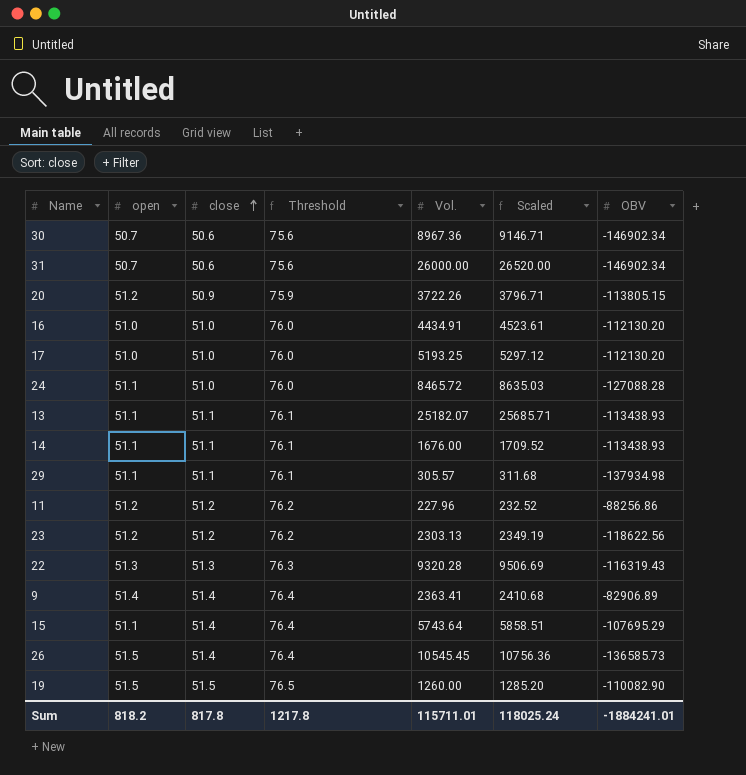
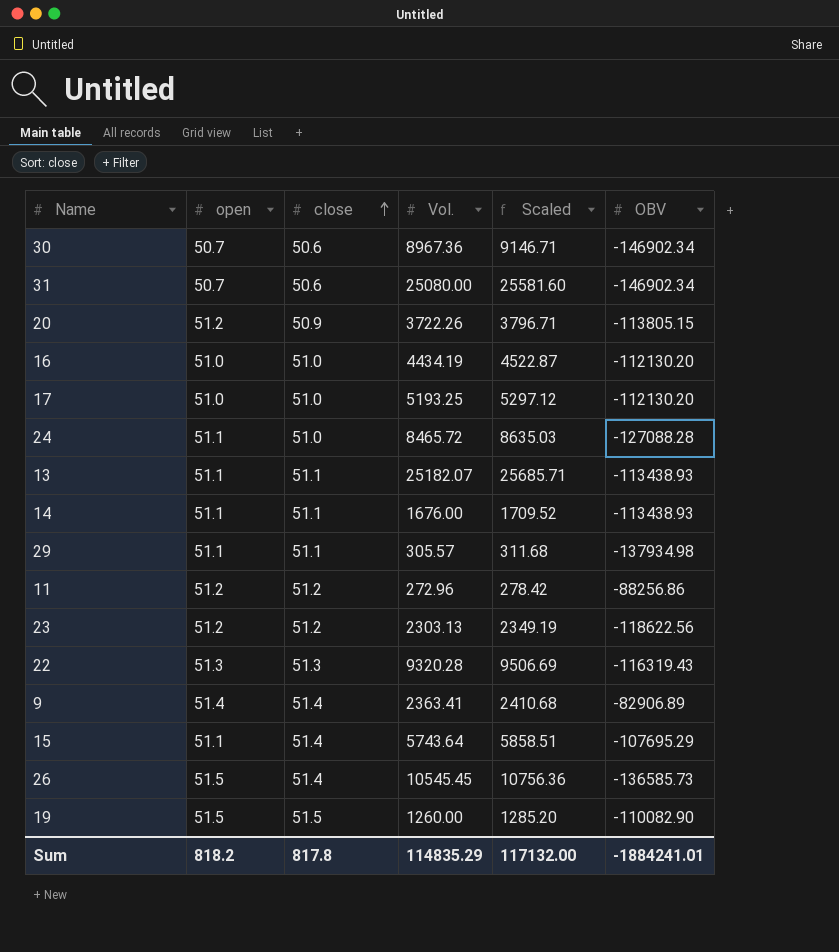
column Threshold | formula: [close] + 25 -> none
31 | Vol.: 26000.00 -> 25080.00
31 | Scaled: 26520.00 -> 25581.60
16 | Vol.: 4434.91 -> 4434.19
16 | Scaled: 4523.61 -> 4522.87
11 | Vol.: 227.96 -> 272.96
11 | Scaled: 232.52 -> 278.42
Sum | Vol.: 115711.01 -> 114835.29
Sum | Scaled: 118025.24 -> 117132.00

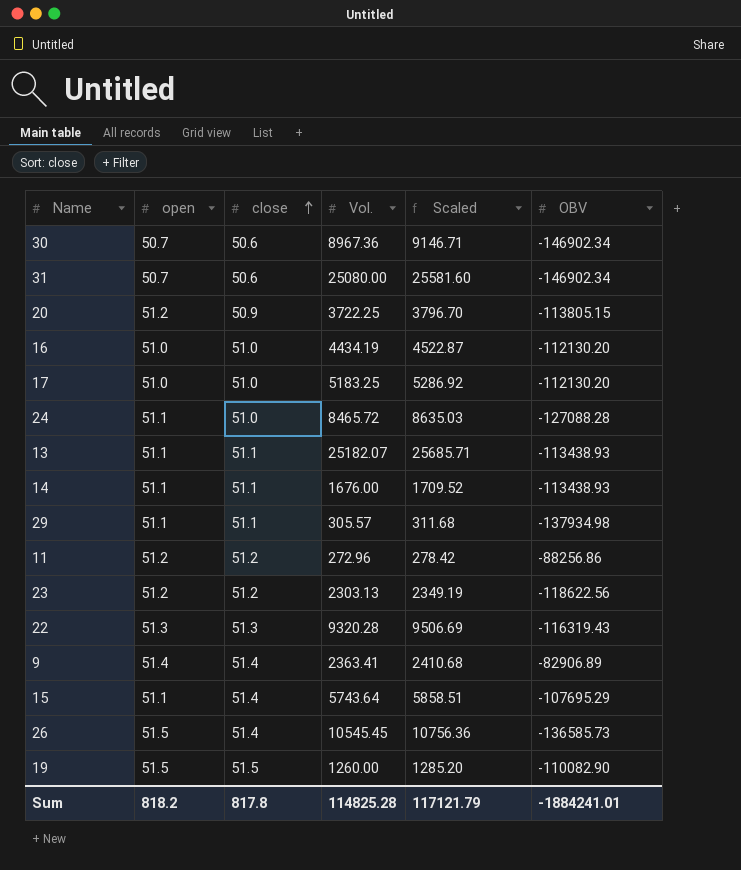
20 | Vol.: 3722.26 -> 3722.25
20 | Scaled: 3796.71 -> 3796.70
17 | Vol.: 5193.25 -> 5183.25
17 | Scaled: 5297.12 -> 5286.92
Sum | Vol.: 114835.29 -> 114825.28
Sum | Scaled: 117132.00 -> 117121.79

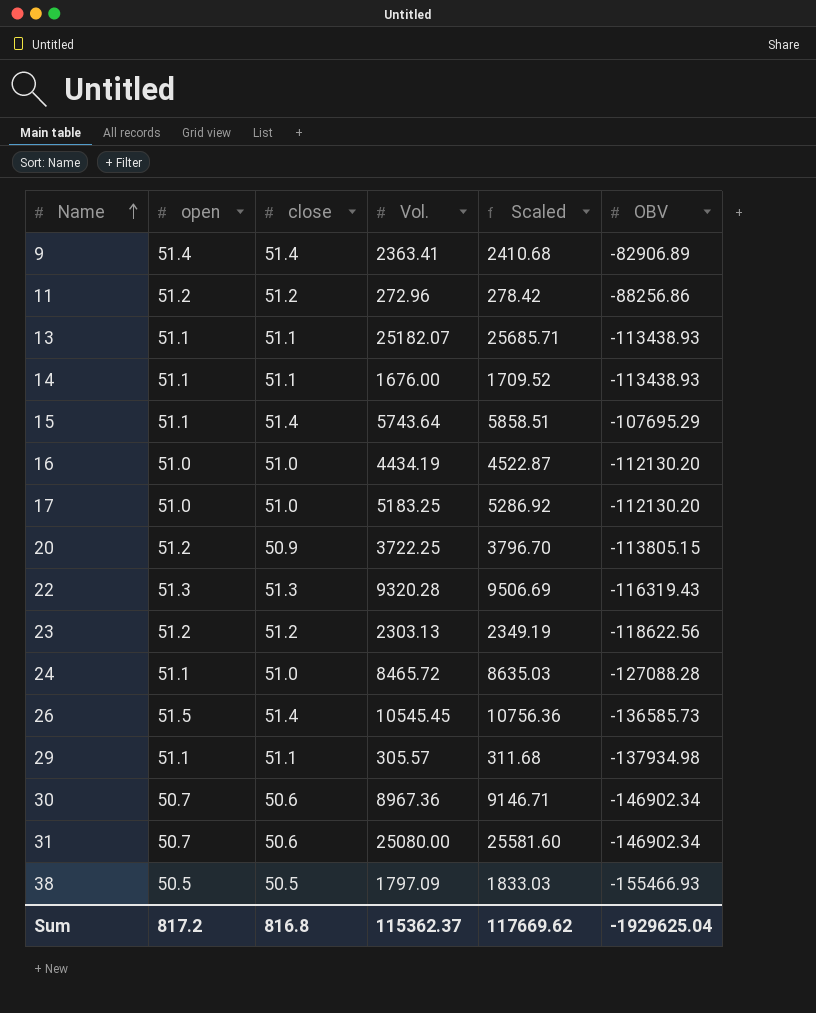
row order: close ascending -> Name ascending
row 19: 51.5 | 51.5 | 1260.00 | 1285.20 | -110082.90 -> none
row 38: none -> 50.5 | 50.5 | 1797.09 | 1833.03 | -155466.93
Sum | open: 818.2 -> 817.2
Sum | close: 817.8 -> 816.8
Sum | Vol.: 114825.28 -> 115362.37
Sum | Scaled: 117121.79 -> 117669.62
Sum | OBV: -1884241.01 -> -1929625.04

